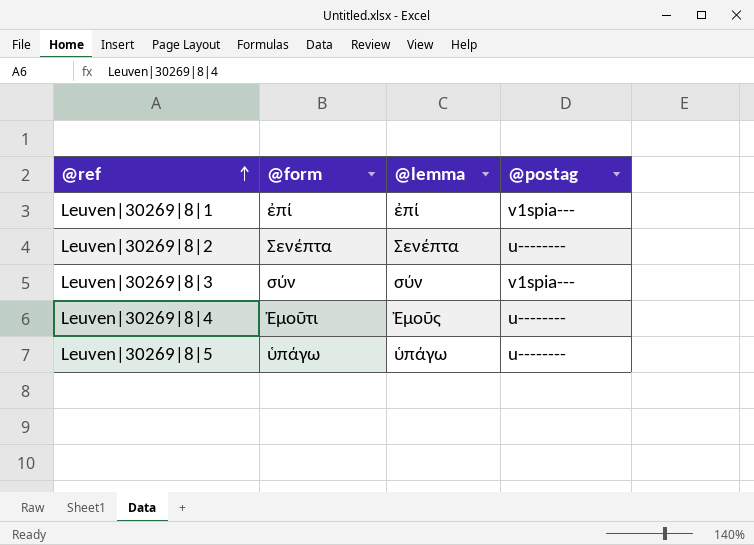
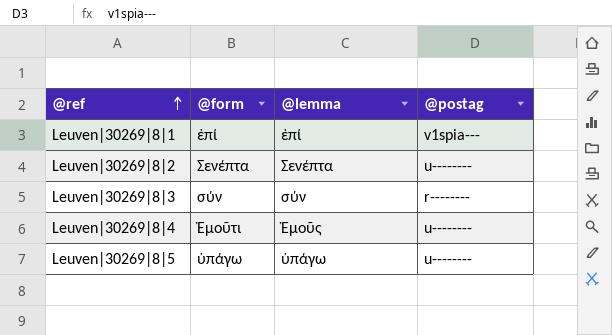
Leuven|30269|8|3 | @postag: v1spia--- -> r--------

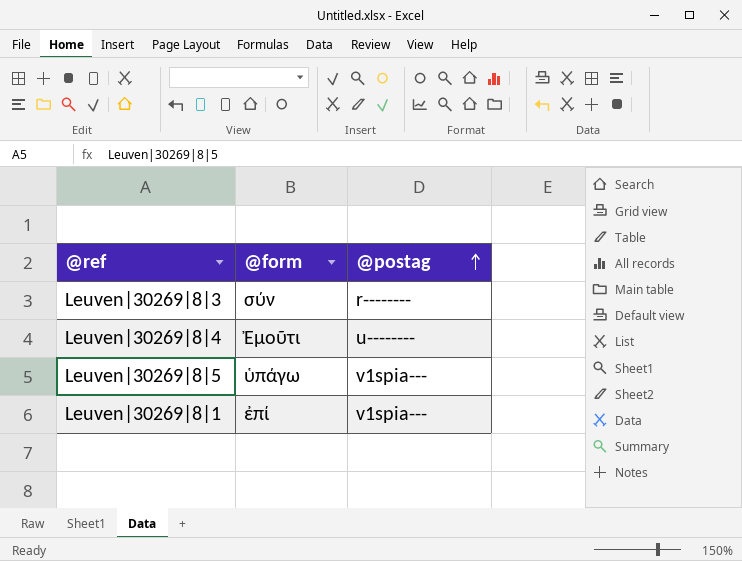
row order: @ref ascending -> @postag ascending
column @lemma | position: 3 -> none
row Leuven|30269|8|2: Σενέπτα | Σενέπτα | u-------- -> none
Leuven|30269|8|5 | @postag: u-------- -> v1spia---

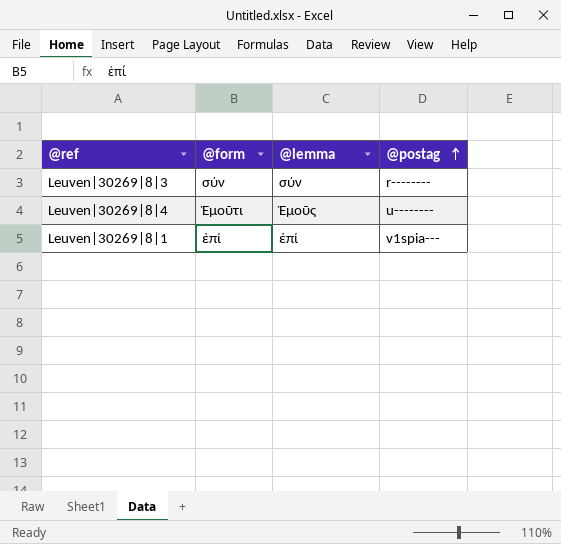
column @lemma | position: none -> 3
row Leuven|30269|8|5: ὑπάγω | v1spia--- -> none

